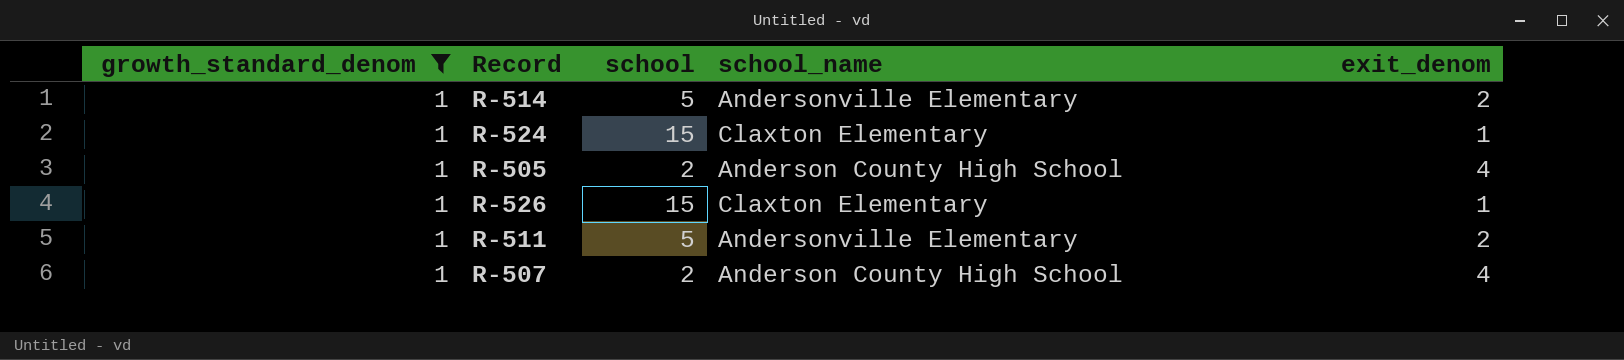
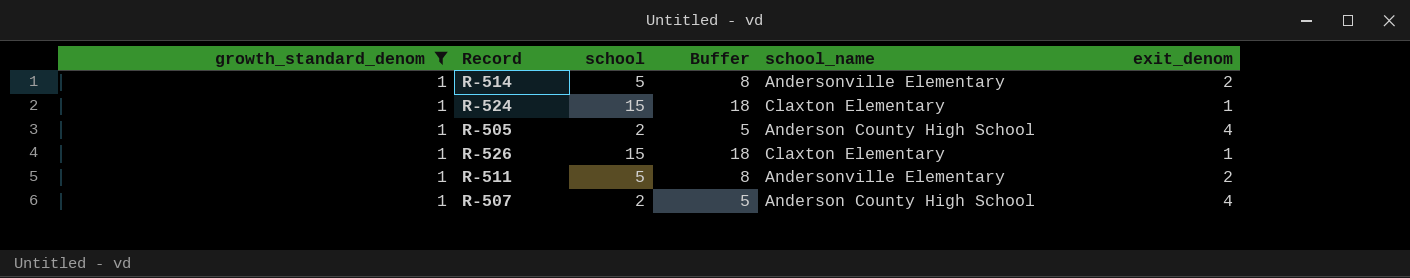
column Buffer | formula: none -> [school] + 3

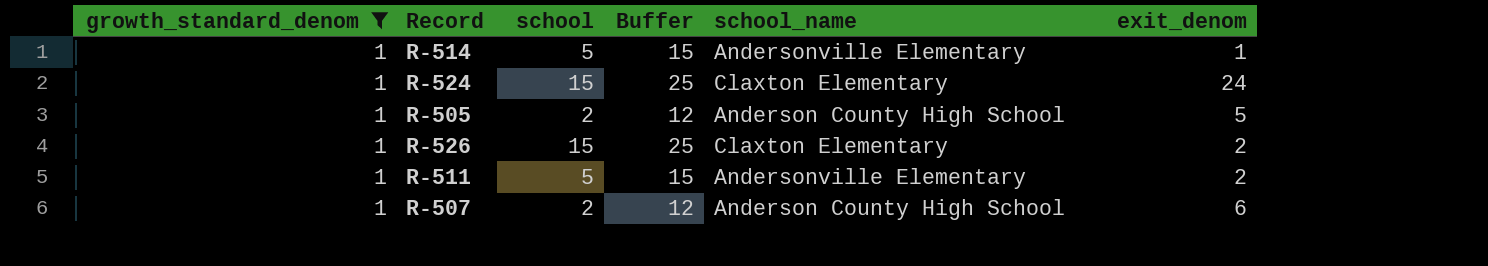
column Buffer | formula: [school] + 3 -> [school] + 10
R-514 | exit_denom: 2 -> 1
R-524 | exit_denom: 1 -> 24
R-505 | exit_denom: 4 -> 5
R-526 | exit_denom: 1 -> 2
R-507 | exit_denom: 4 -> 6

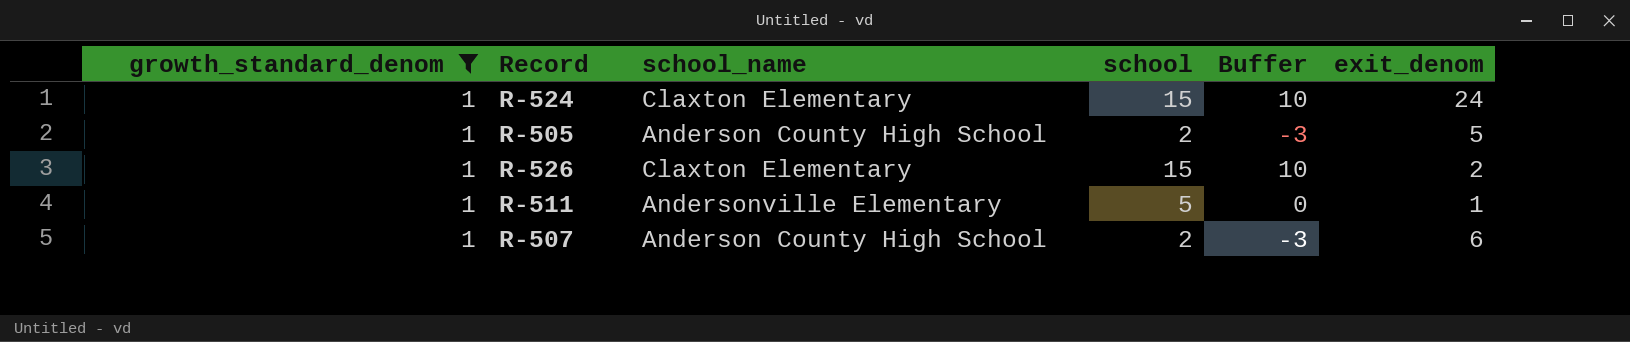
column school_name | position: 5 -> 3
column Buffer | formula: [school] + 10 -> [school] - 5
row R-514: 1 | 5 | 15 | Andersonville Elementary | 1 -> none
R-511 | exit_denom: 2 -> 1

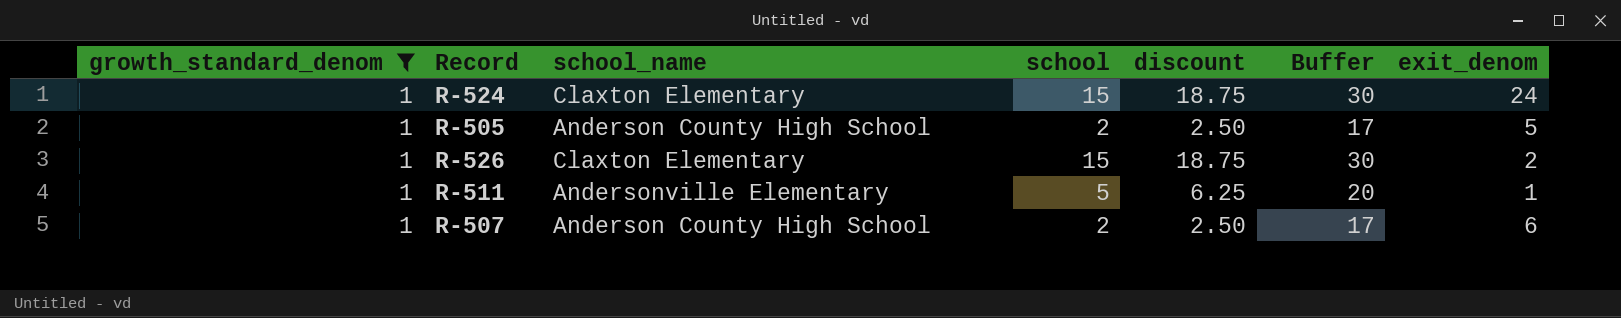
column discount | formula: none -> [school] * 1.25
column Buffer | formula: [school] - 5 -> [school] + 15

